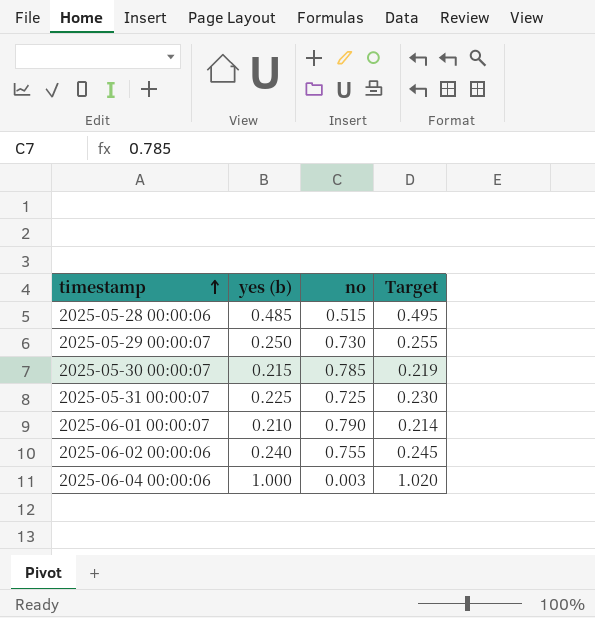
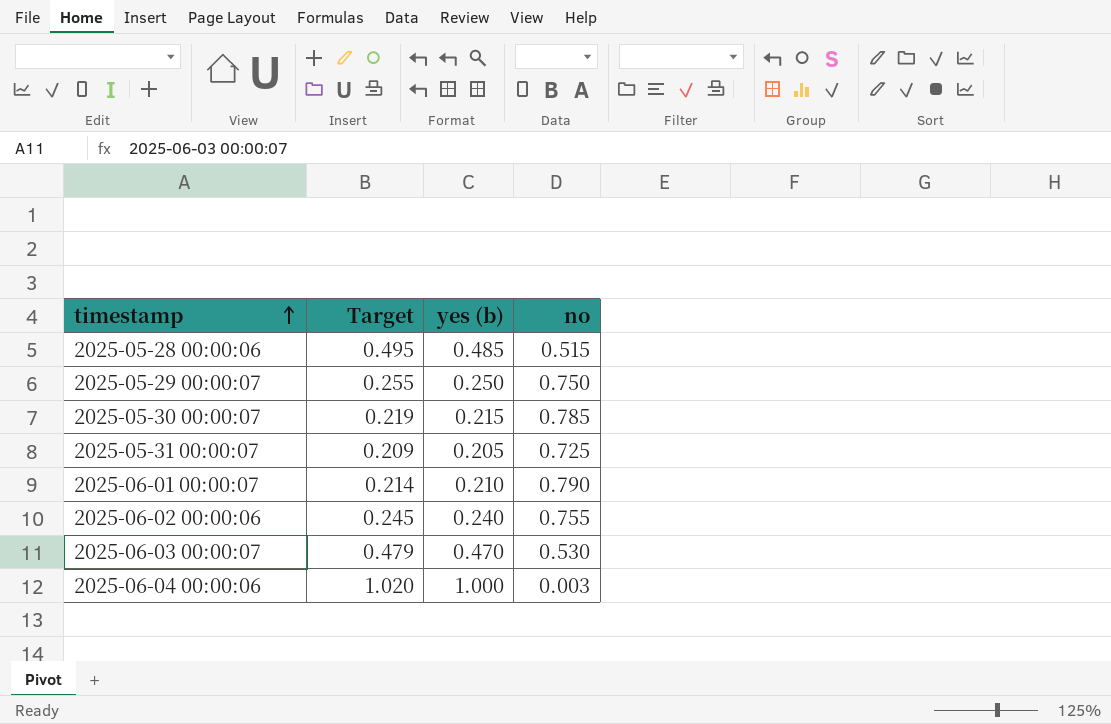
column Target | position: 4 -> 2
2025-05-29 00:00:07 | no: 0.730 -> 0.750
2025-05-31 00:00:07 | Target: 0.230 -> 0.209
2025-05-31 00:00:07 | yes (b): 0.225 -> 0.205
row 2025-06-03 00:00:07: none -> 0.479 | 0.470 | 0.530

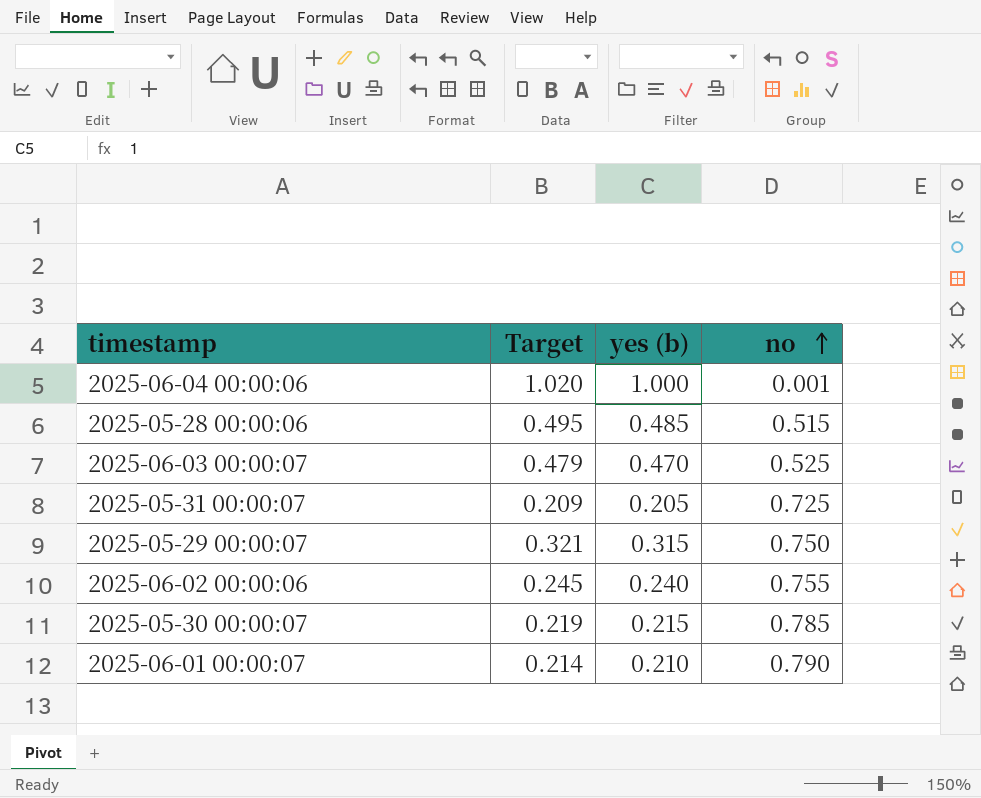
row order: timestamp ascending -> no ascending
2025-06-04 00:00:06 | no: 0.003 -> 0.001
2025-06-03 00:00:07 | no: 0.530 -> 0.525
2025-05-29 00:00:07 | Target: 0.255 -> 0.321
2025-05-29 00:00:07 | yes (b): 0.250 -> 0.315

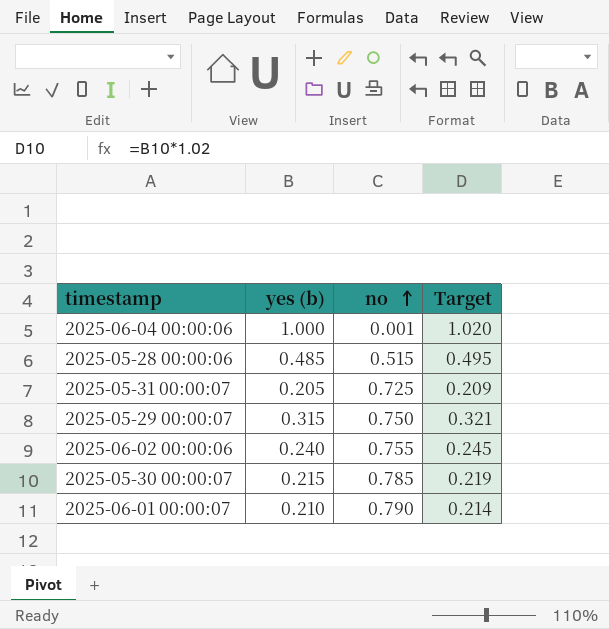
column Target | position: 2 -> 4
row 2025-06-03 00:00:07: 0.479 | 0.470 | 0.525 -> none

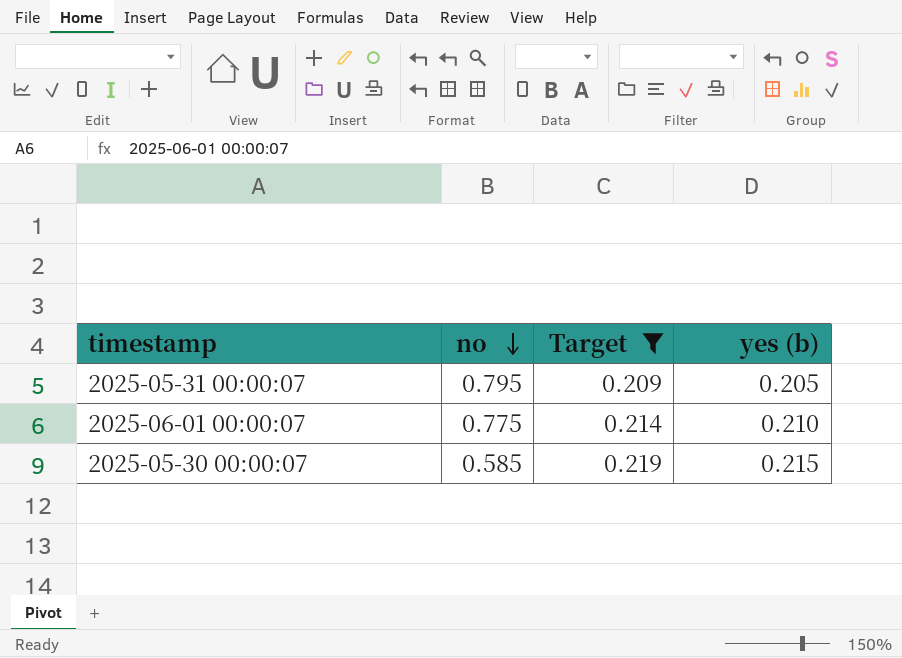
filter: none -> Target <= 0.219
row order: no ascending -> no descending
column yes (b) | position: 2 -> 4
2025-05-31 00:00:07 | no: 0.725 -> 0.795
2025-06-01 00:00:07 | no: 0.790 -> 0.775
2025-05-30 00:00:07 | no: 0.785 -> 0.585

